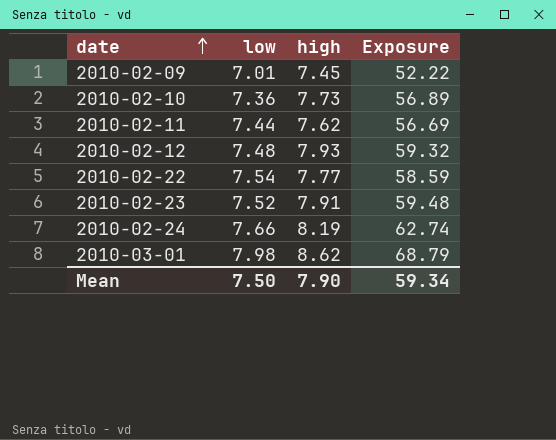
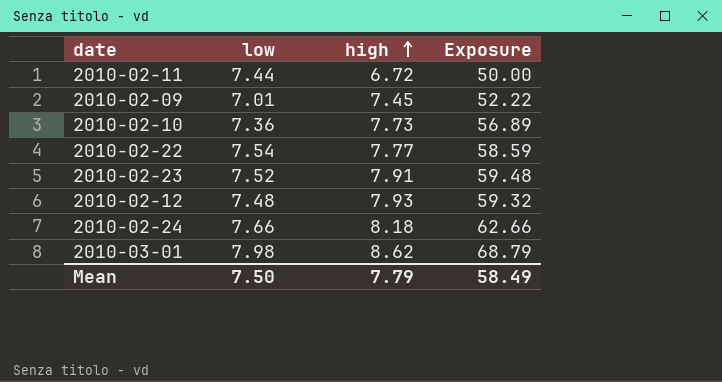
row order: date ascending -> high ascending
2010-02-11 | high: 7.62 -> 6.72
2010-02-11 | Exposure: 56.69 -> 50.00
2010-02-24 | high: 8.19 -> 8.18
2010-02-24 | Exposure: 62.74 -> 62.66
Mean | high: 7.90 -> 7.79
Mean | Exposure: 59.34 -> 58.49

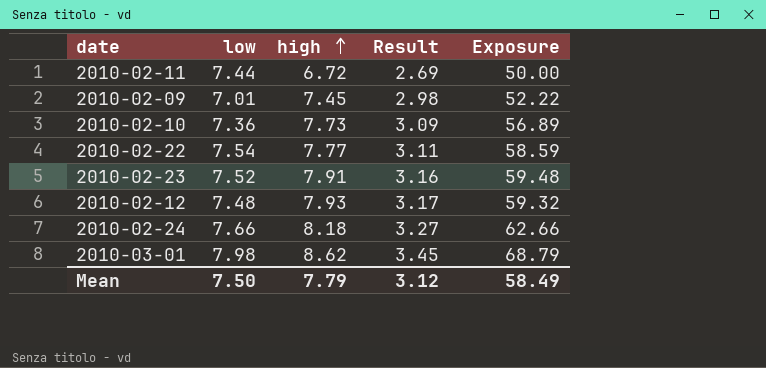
column Result | formula: none -> [high] * 0.4

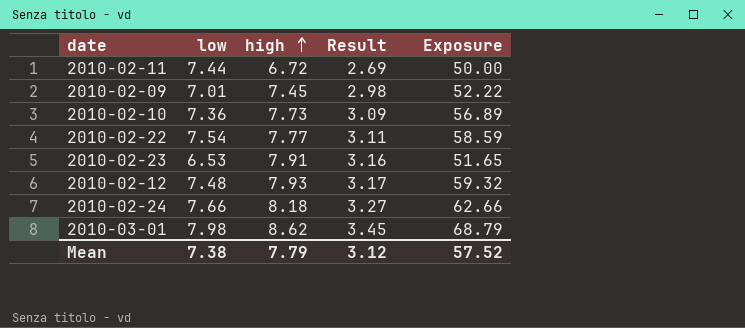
2010-02-23 | low: 7.52 -> 6.53
2010-02-23 | Exposure: 59.48 -> 51.65
Mean | low: 7.50 -> 7.38
Mean | Exposure: 58.49 -> 57.52

